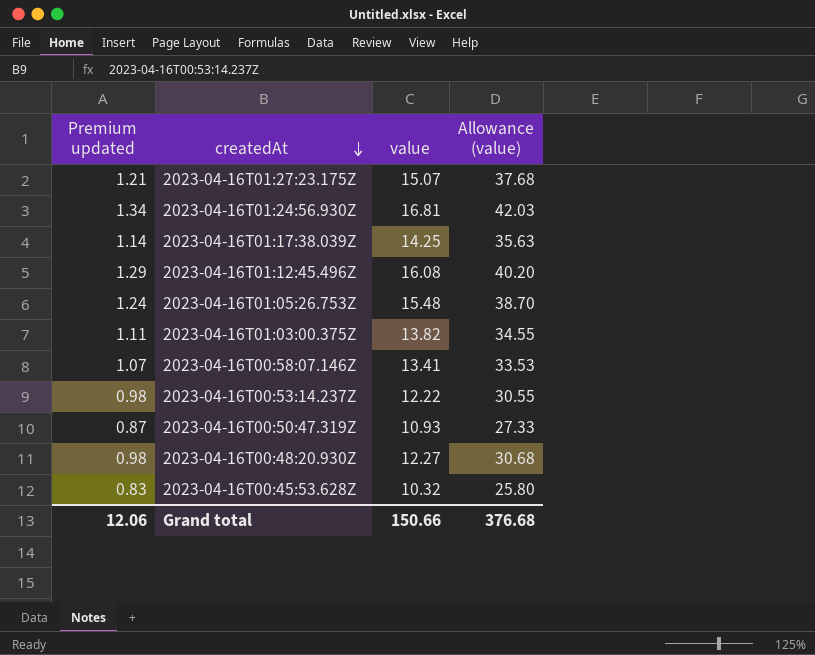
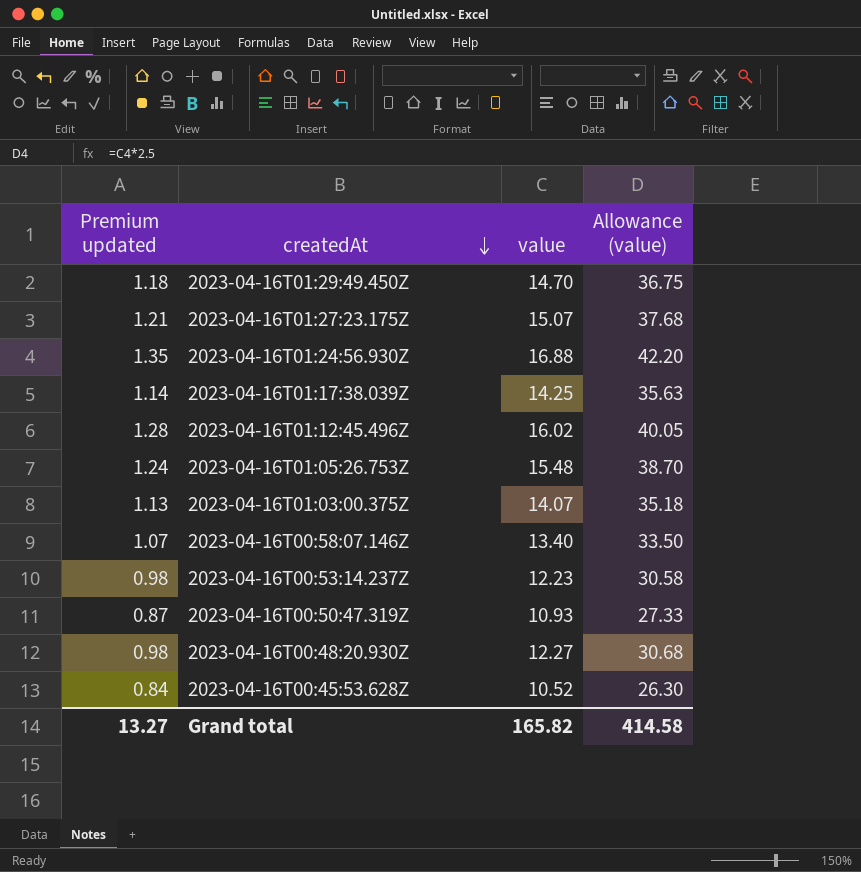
row 2023-04-16T01:29:49.450Z: none -> 1.18 | 14.70 | 36.75
2023-04-16T01:24:56.930Z | Premium updated: 1.34 -> 1.35
2023-04-16T01:24:56.930Z | value: 16.81 -> 16.88
2023-04-16T01:24:56.930Z | Allowance (value): 42.03 -> 42.20
2023-04-16T01:12:45.496Z | Premium updated: 1.29 -> 1.28
2023-04-16T01:12:45.496Z | value: 16.08 -> 16.02
2023-04-16T01:12:45.496Z | Allowance (value): 40.20 -> 40.05
2023-04-16T01:03:00.375Z | Premium updated: 1.11 -> 1.13
2023-04-16T01:03:00.375Z | value: 13.82 -> 14.07
2023-04-16T01:03:00.375Z | Allowance (value): 34.55 -> 35.18
2023-04-16T00:58:07.146Z | value: 13.41 -> 13.40
2023-04-16T00:58:07.146Z | Allowance (value): 33.53 -> 33.50
2023-04-16T00:53:14.237Z | value: 12.22 -> 12.23
2023-04-16T00:53:14.237Z | Allowance (value): 30.55 -> 30.58
2023-04-16T00:45:53.628Z | Premium updated: 0.83 -> 0.84
2023-04-16T00:45:53.628Z | value: 10.32 -> 10.52
2023-04-16T00:45:53.628Z | Allowance (value): 25.80 -> 26.30
Grand total | Premium updated: 12.06 -> 13.27
Grand total | value: 150.66 -> 165.82
Grand total | Allowance (value): 376.68 -> 414.58

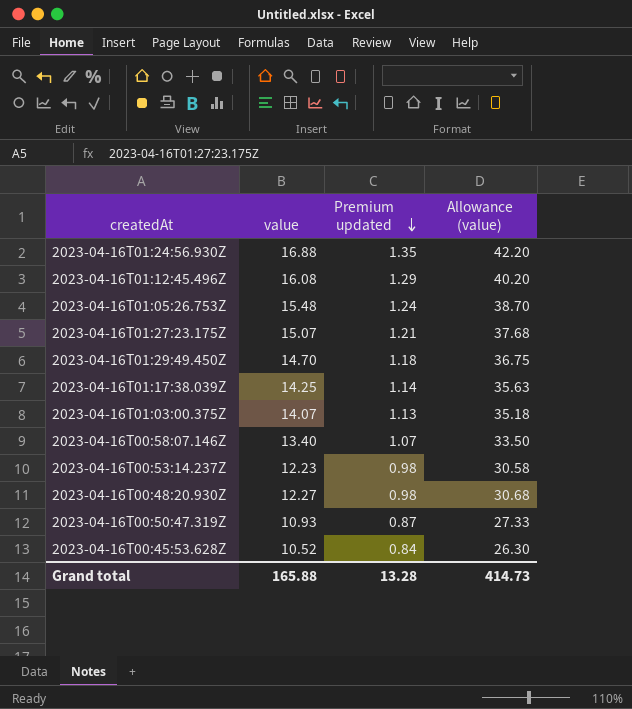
row order: createdAt descending -> Premium updated descending
column Premium updated | position: 1 -> 3
2023-04-16T01:12:45.496Z | value: 16.02 -> 16.08
2023-04-16T01:12:45.496Z | Premium updated: 1.28 -> 1.29
2023-04-16T01:12:45.496Z | Allowance (value): 40.05 -> 40.20
Grand total | value: 165.82 -> 165.88
Grand total | Premium updated: 13.27 -> 13.28
Grand total | Allowance (value): 414.58 -> 414.73

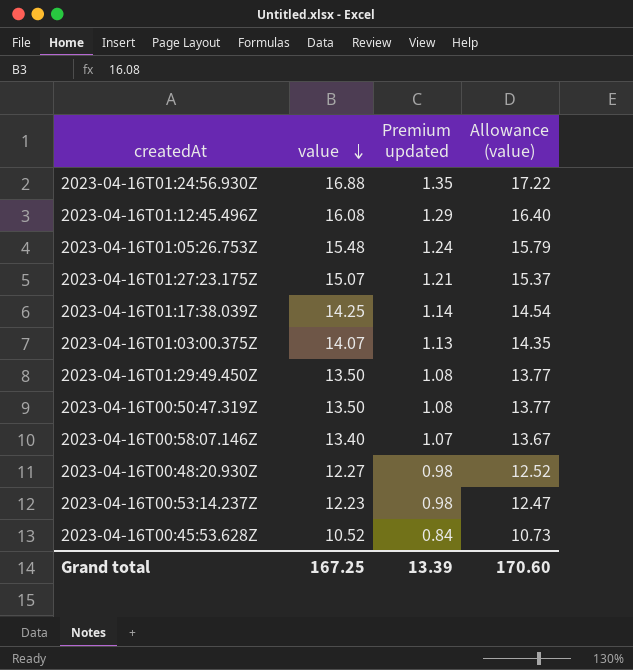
row order: Premium updated descending -> value descending
column Allowance (value) | formula: [value] * 2.5 -> [value] * 1.02
2023-04-16T01:29:49.450Z | value: 14.70 -> 13.50
2023-04-16T01:29:49.450Z | Premium updated: 1.18 -> 1.08
2023-04-16T00:50:47.319Z | value: 10.93 -> 13.50
2023-04-16T00:50:47.319Z | Premium updated: 0.87 -> 1.08
Grand total | value: 165.88 -> 167.25
Grand total | Premium updated: 13.28 -> 13.39
Grand total | Allowance (value): 414.73 -> 170.60

